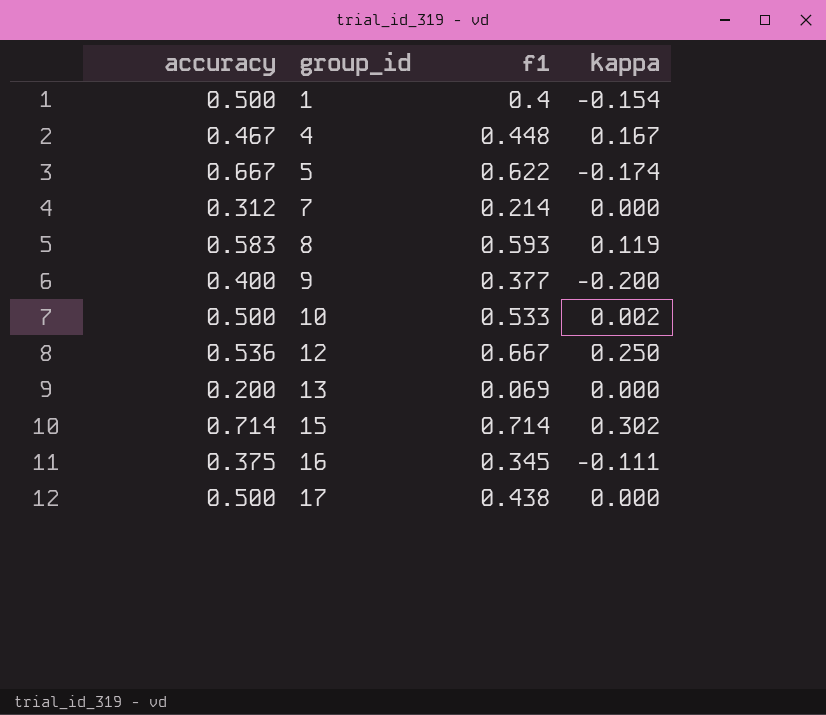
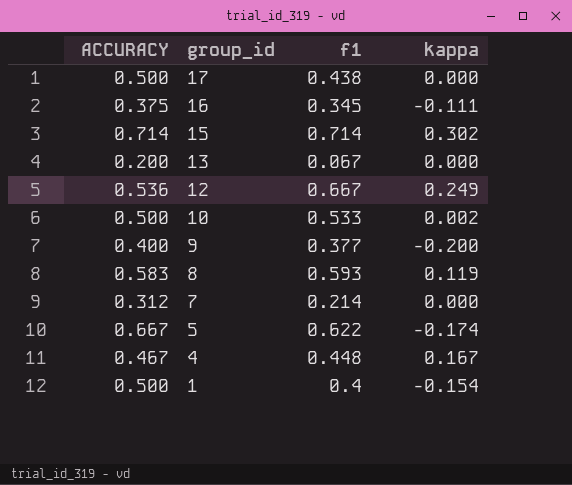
row order: group_id ascending -> group_id descending
column name: accuracy -> ACCURACY
13 | f1: 0.069 -> 0.067
12 | kappa: 0.250 -> 0.249

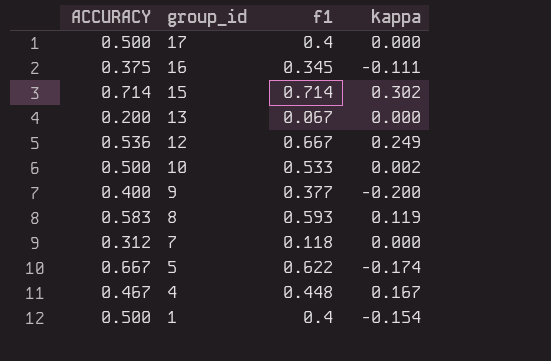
17 | f1: 0.438 -> 0.4
7 | f1: 0.214 -> 0.118

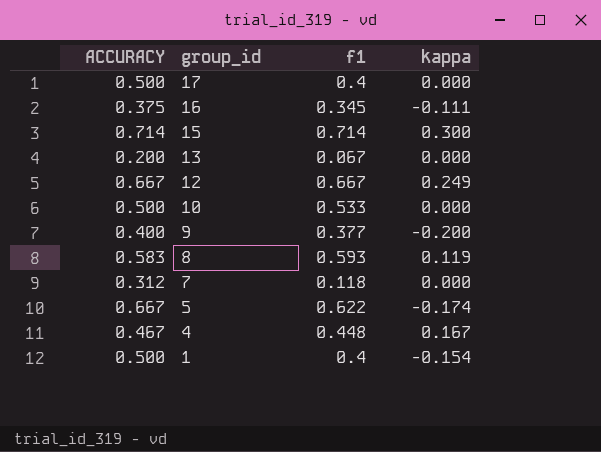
15 | kappa: 0.302 -> 0.300
12 | ACCURACY: 0.536 -> 0.667
10 | kappa: 0.002 -> 0.000

